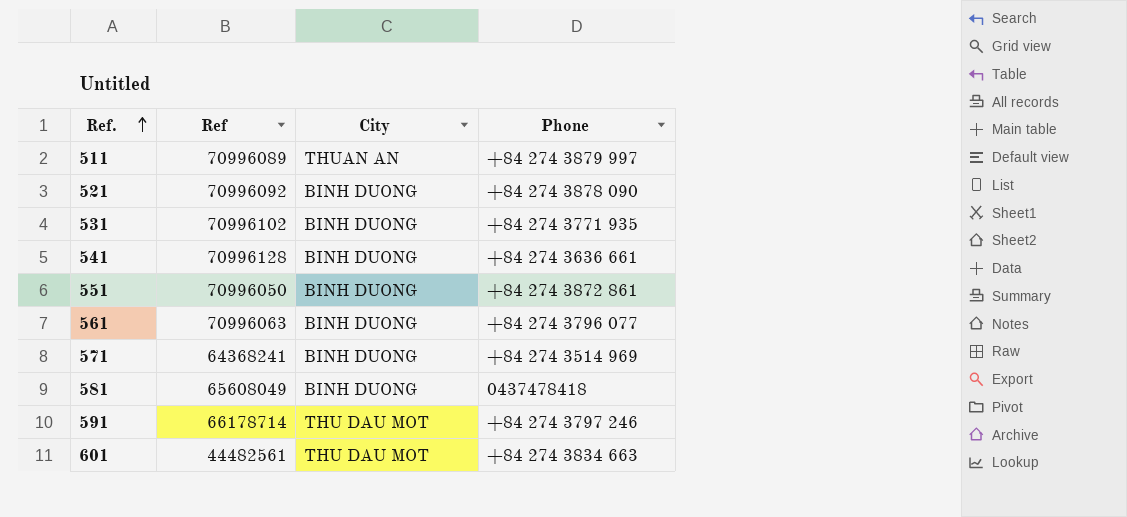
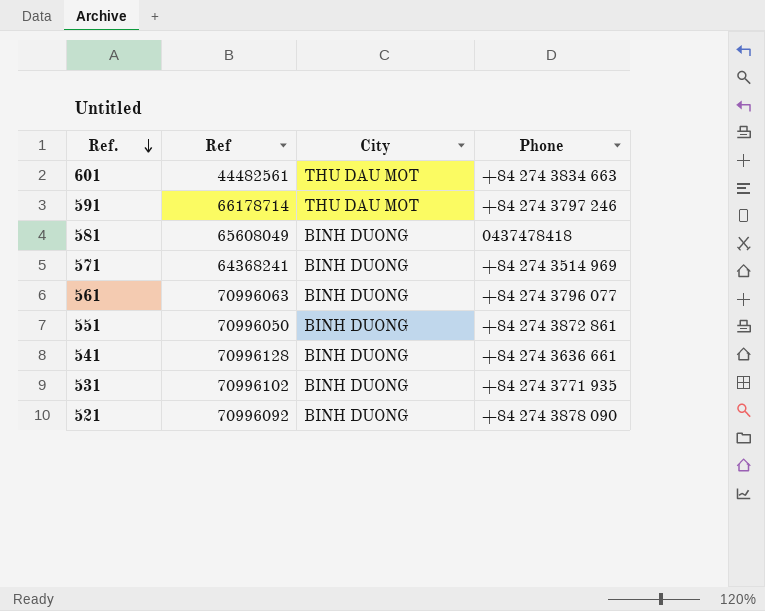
row order: Ref. ascending -> Ref. descending
row 511: 70996089 | THUAN AN | +84 274 3879 997 -> none

